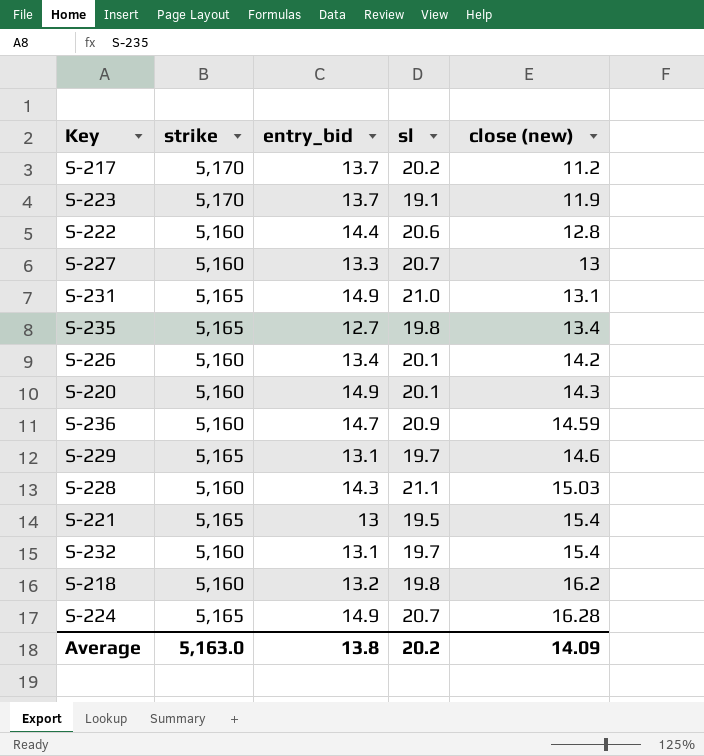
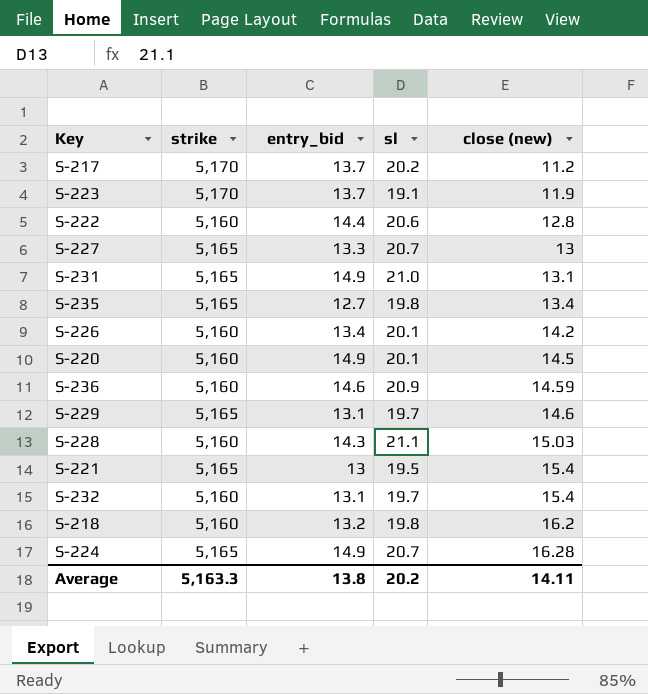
S-227 | strike: 5,160 -> 5,165
S-220 | close (new): 14.3 -> 14.5
S-236 | entry_bid: 14.7 -> 14.6
Average | strike: 5,163.0 -> 5,163.3
Average | close (new): 14.09 -> 14.11

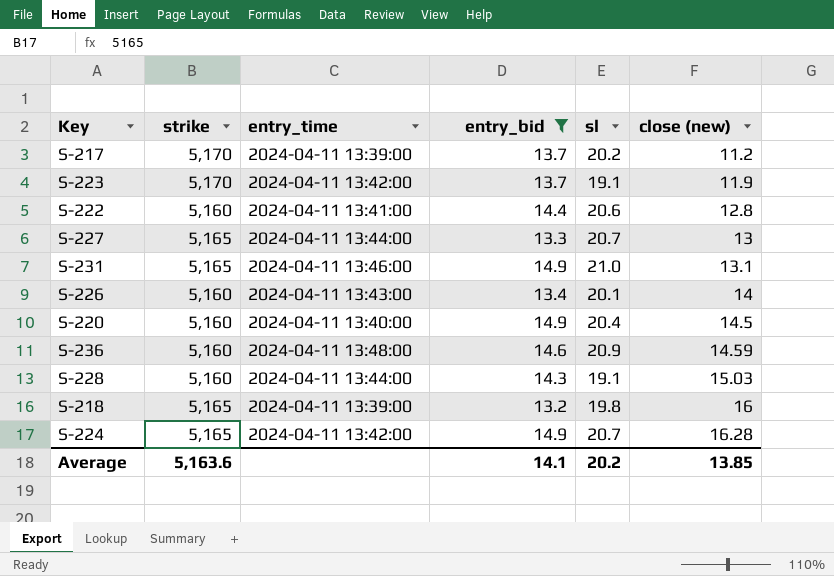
filter: none -> entry_bid >= 13.2
column entry_time | position: none -> 3
S-226 | close (new): 14.2 -> 14
S-220 | sl: 20.1 -> 20.4
S-228 | sl: 21.1 -> 19.1
S-218 | strike: 5,160 -> 5,165
S-218 | close (new): 16.2 -> 16
Average | strike: 5,163.3 -> 5,163.6
Average | entry_bid: 13.8 -> 14.1
Average | close (new): 14.11 -> 13.85

